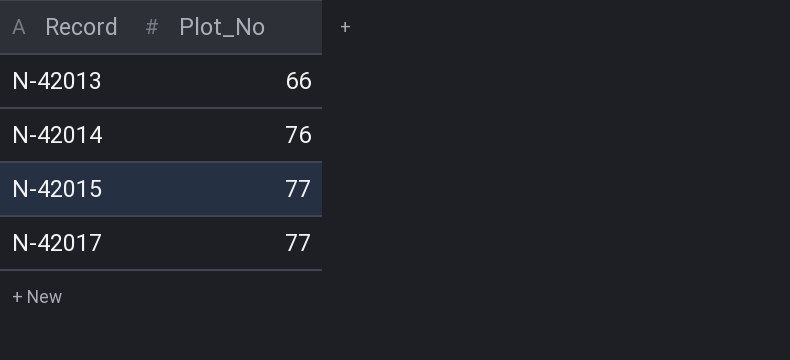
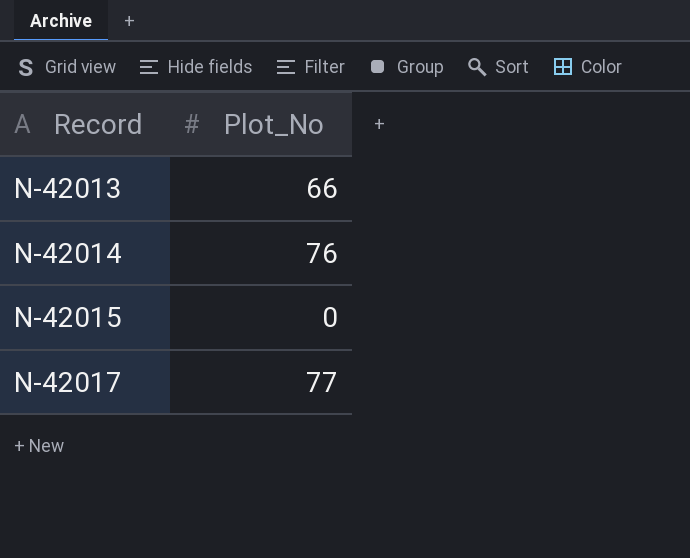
N-42015 | Plot_No: 77 -> 0

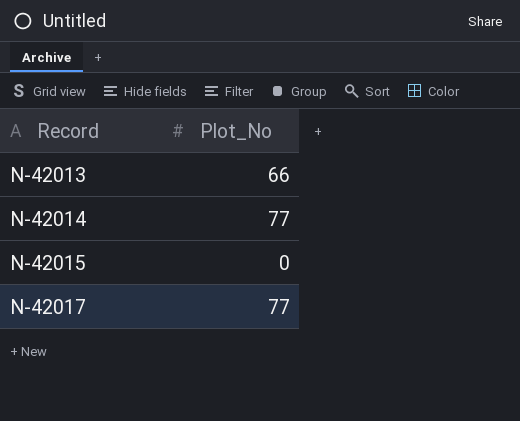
N-42014 | Plot_No: 76 -> 77

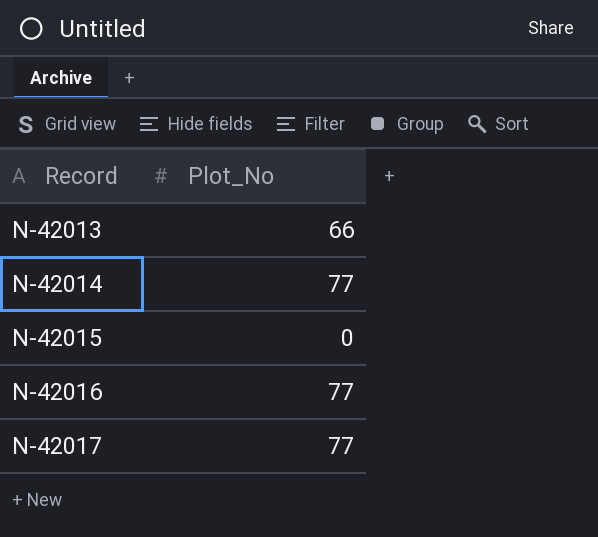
row N-42016: none -> 77

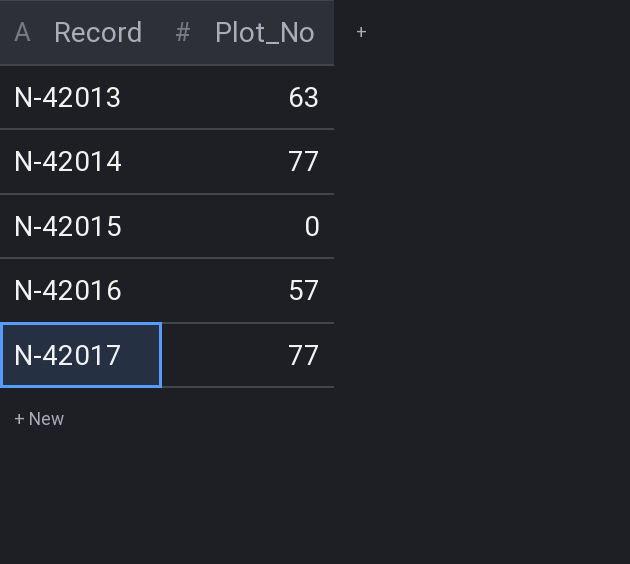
N-42013 | Plot_No: 66 -> 63
N-42016 | Plot_No: 77 -> 57

